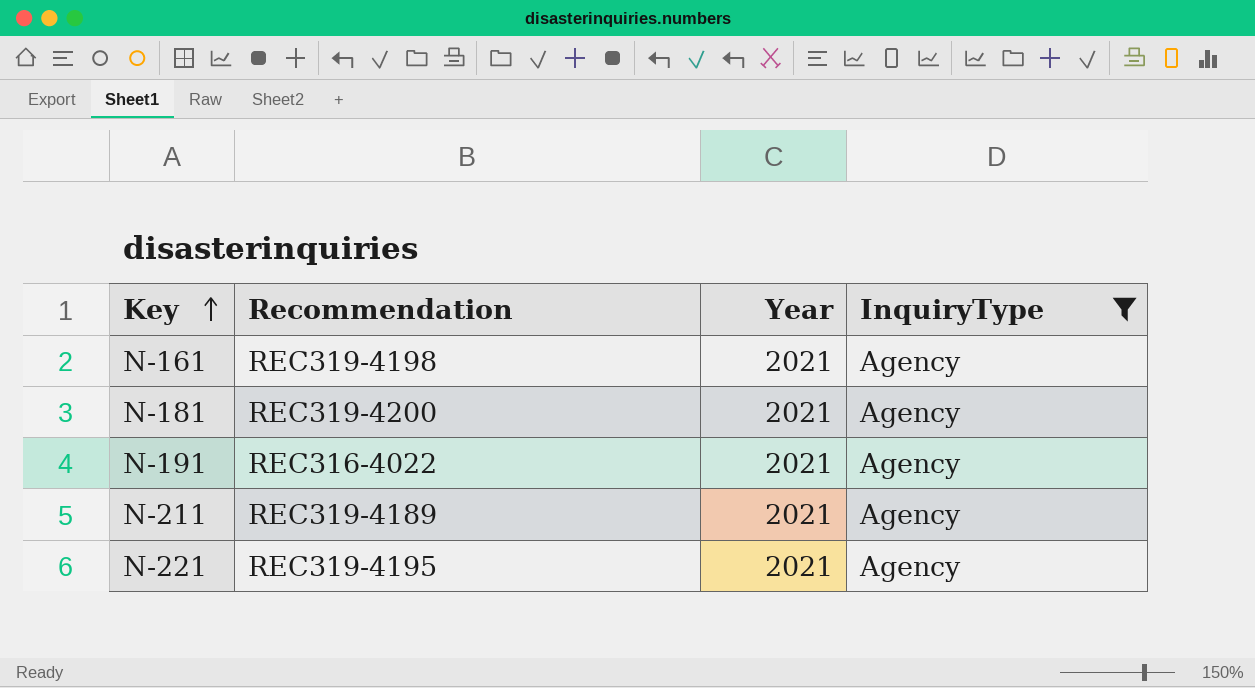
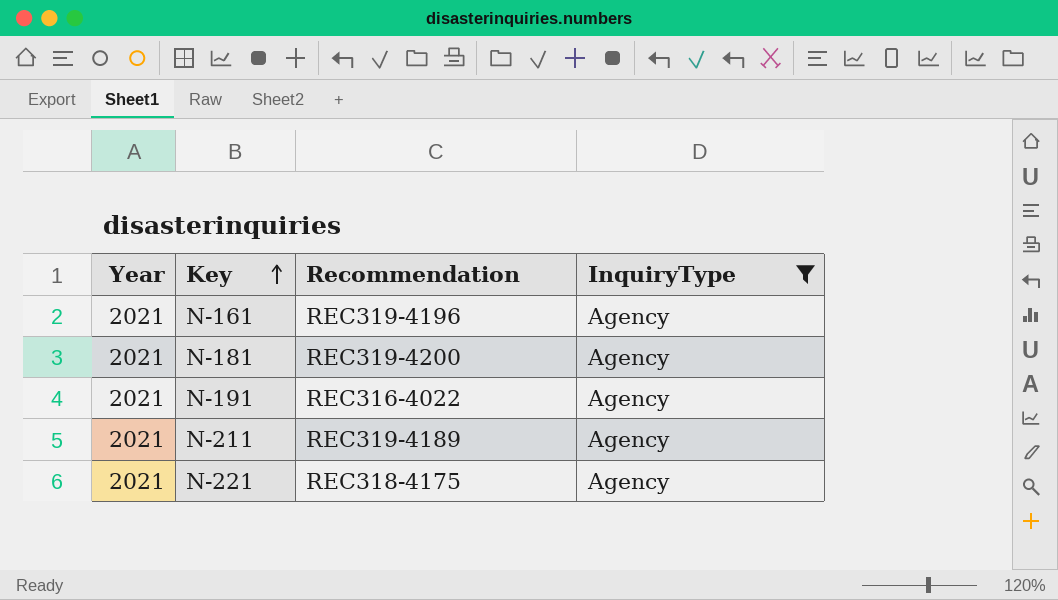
column Year | position: 3 -> 1
N-161 | Recommendation: REC319-4198 -> REC319-4196
N-221 | Recommendation: REC319-4195 -> REC318-4175

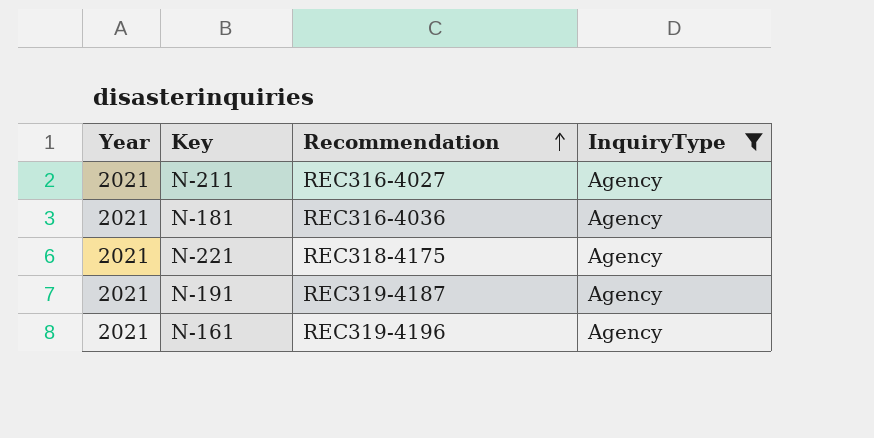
row order: Key ascending -> Recommendation ascending
N-211 | Recommendation: REC319-4189 -> REC316-4027
N-181 | Recommendation: REC319-4200 -> REC316-4036
N-191 | Recommendation: REC316-4022 -> REC319-4187

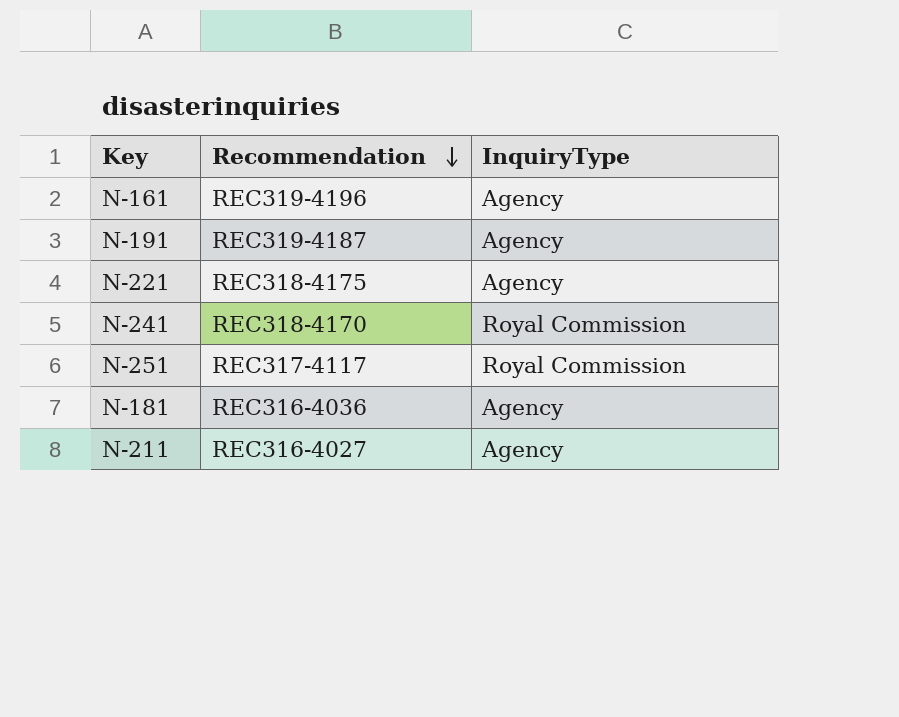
filter: InquiryType = Agency -> none
row order: Recommendation ascending -> Recommendation descending
column Year | position: 1 -> none

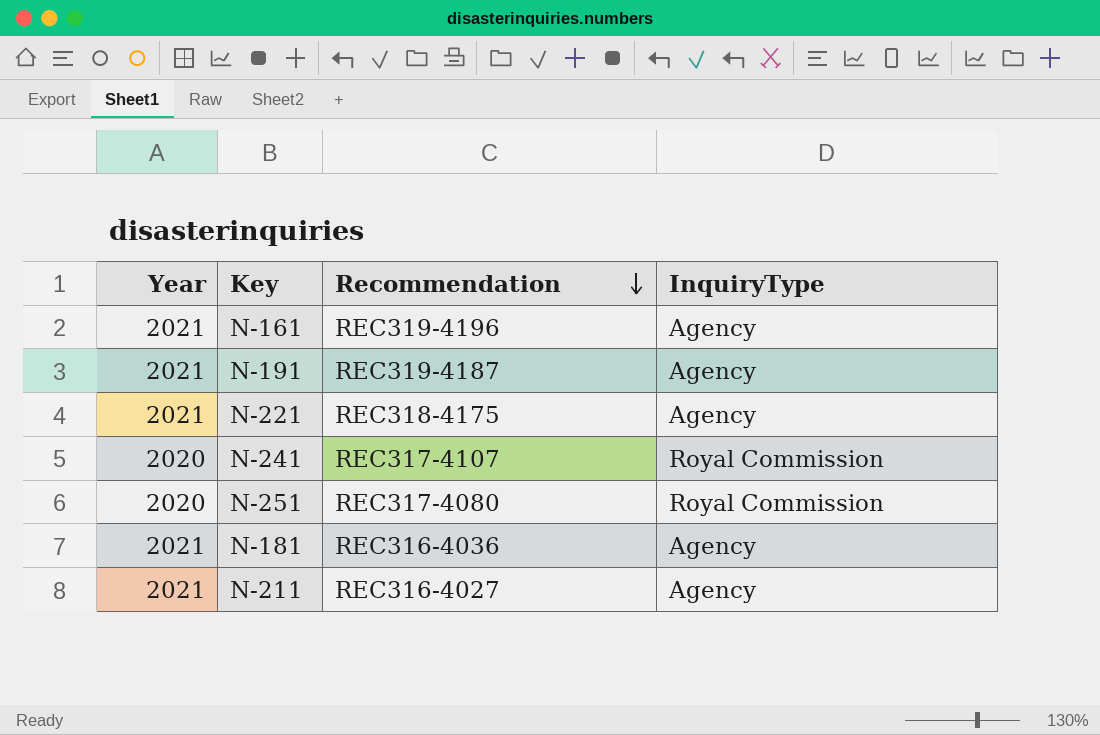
column Year | position: none -> 1
N-241 | Recommendation: REC318-4170 -> REC317-4107
N-251 | Recommendation: REC317-4117 -> REC317-4080

